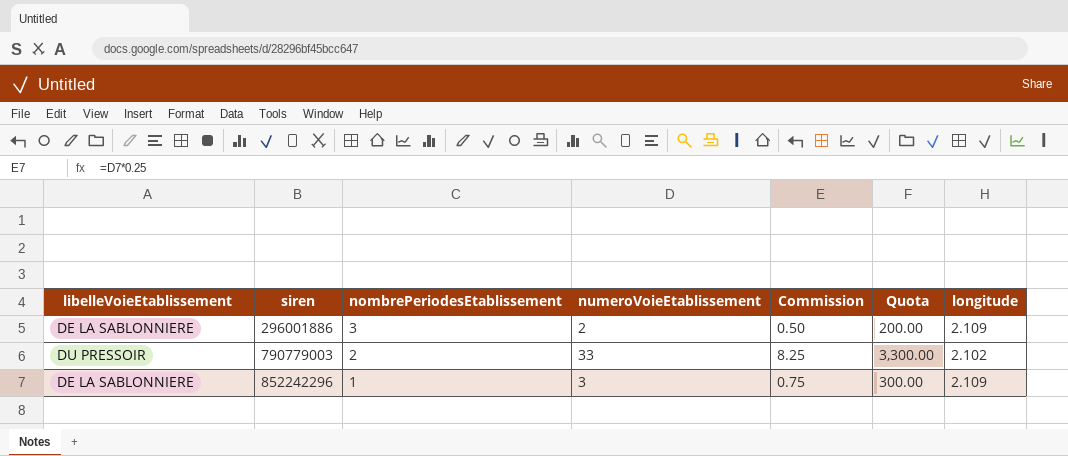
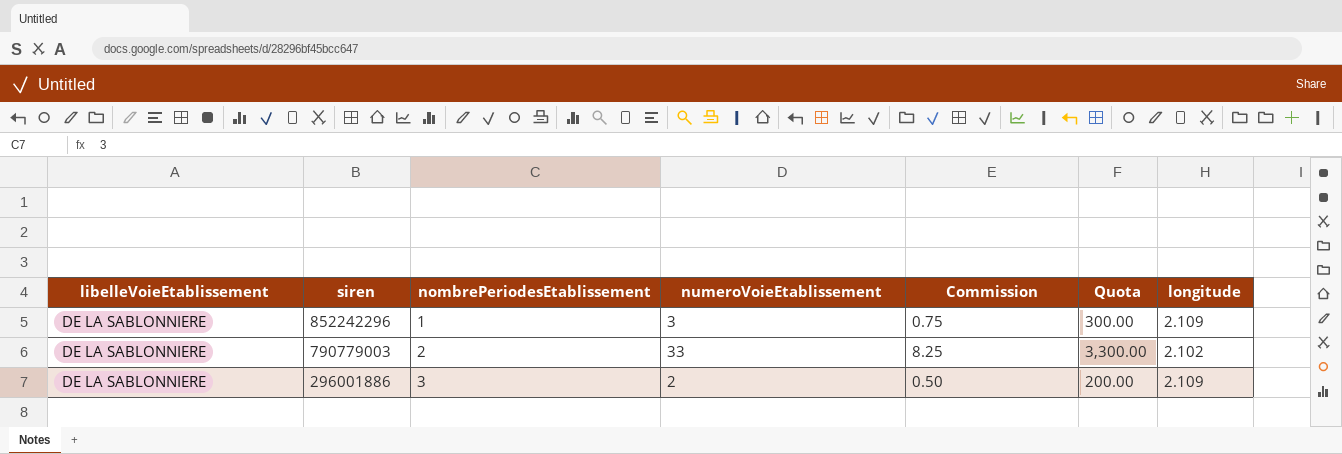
row order: siren ascending -> siren descending
790779003 | libelleVoieEtablissement: DU PRESSOIR -> DE LA SABLONNIERE

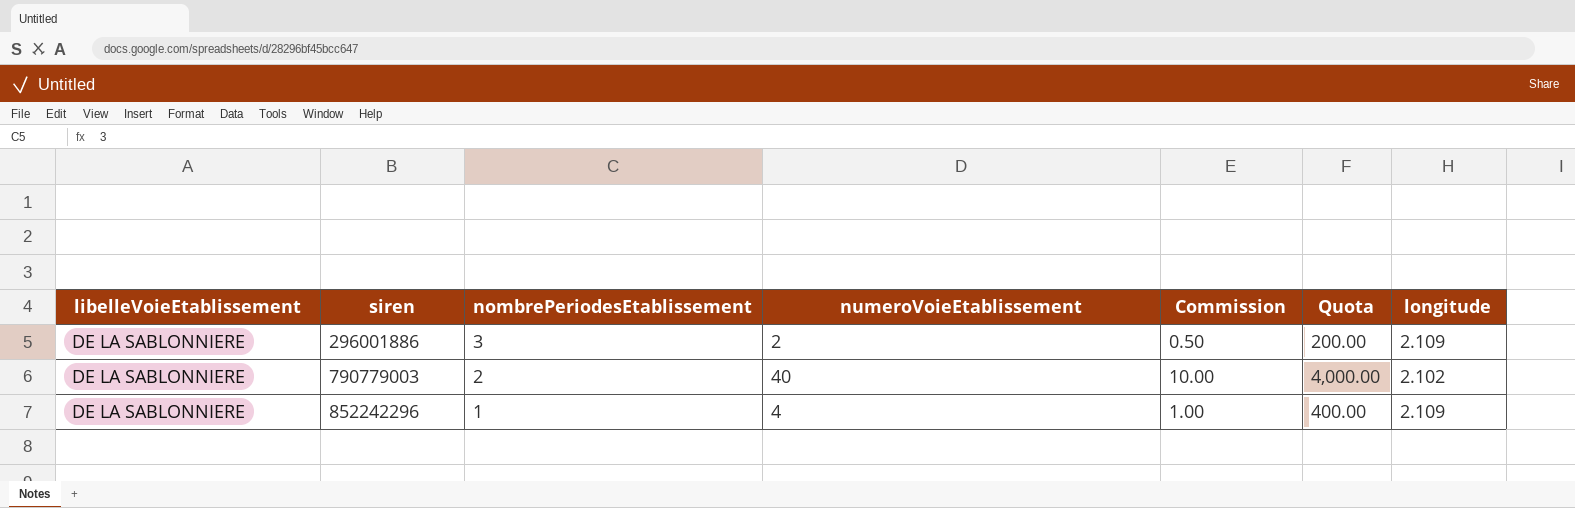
row order: siren descending -> siren ascending
790779003 | numeroVoieEtablissement: 33 -> 40
790779003 | Commission: 8.25 -> 10.00
790779003 | Quota: 3,300.00 -> 4,000.00
852242296 | numeroVoieEtablissement: 3 -> 4
852242296 | Commission: 0.75 -> 1.00
852242296 | Quota: 300.00 -> 400.00

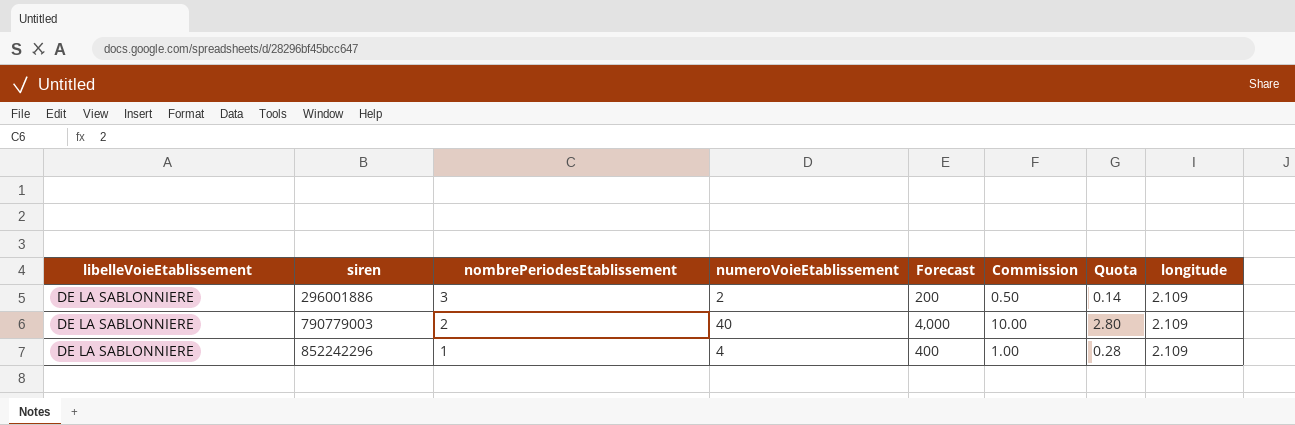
column Forecast | formula: none -> [numeroVoieEtablissement] * 100
column Quota | formula: [numeroVoieEtablissement] * 100 -> [numeroVoieEtablissement] * 0.07
790779003 | longitude: 2.102 -> 2.109

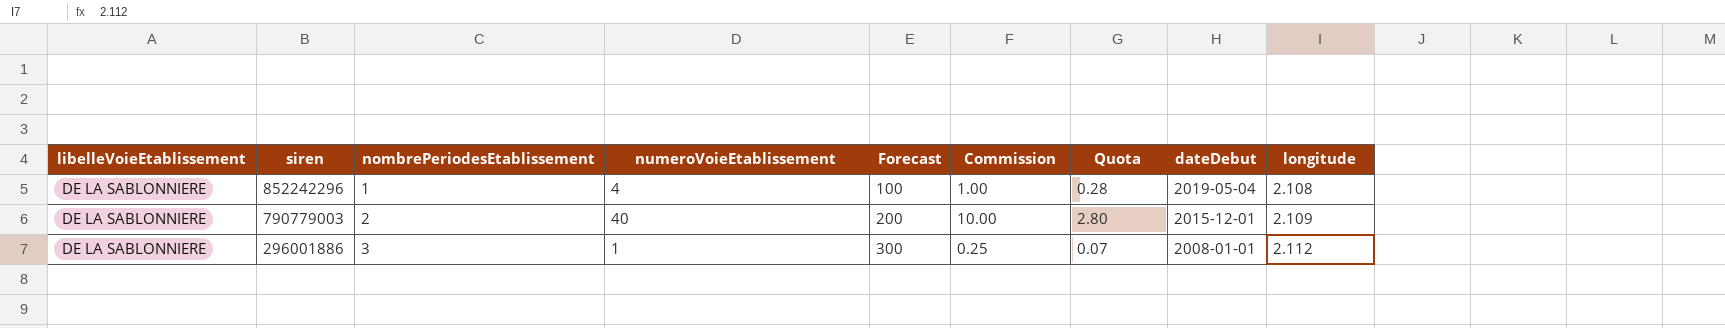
row order: siren ascending -> siren descending
column Forecast | formula: [numeroVoieEtablissement] * 100 -> [nombrePeriodesEtablissement] * 100
column dateDebut | position: none -> 8
852242296 | longitude: 2.109 -> 2.108
296001886 | numeroVoieEtablissement: 2 -> 1
296001886 | Commission: 0.50 -> 0.25
296001886 | Quota: 0.14 -> 0.07
296001886 | longitude: 2.109 -> 2.112

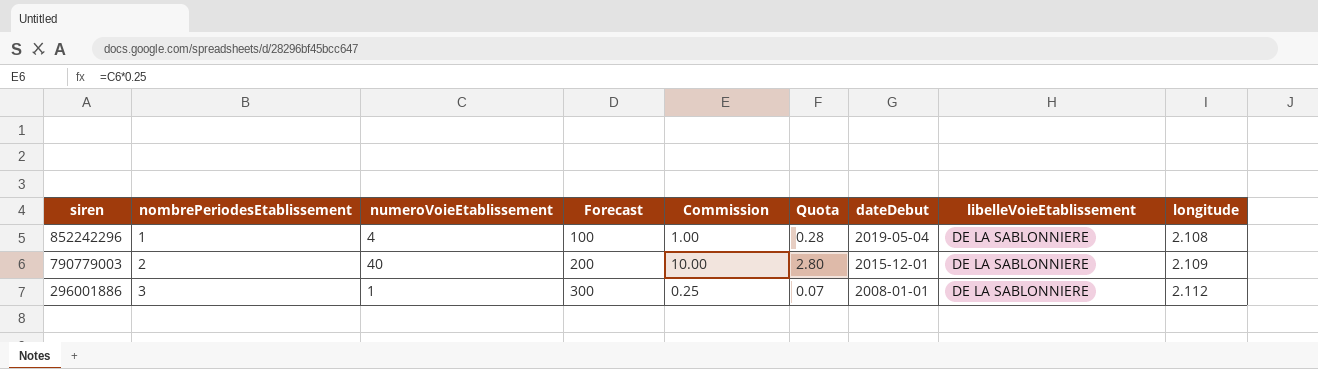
column libelleVoieEtablissement | position: 1 -> 8

